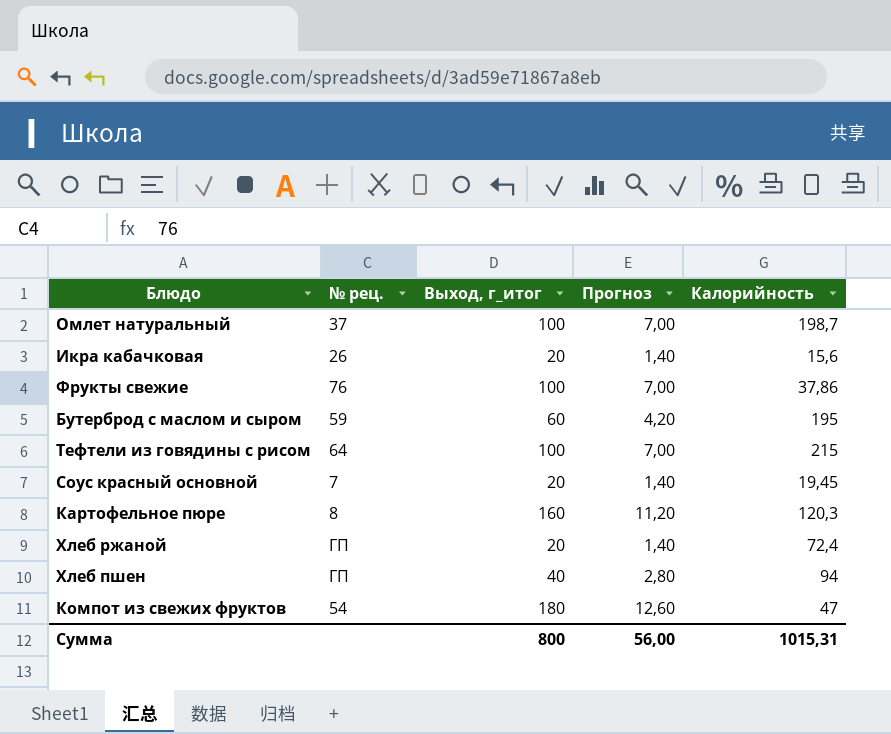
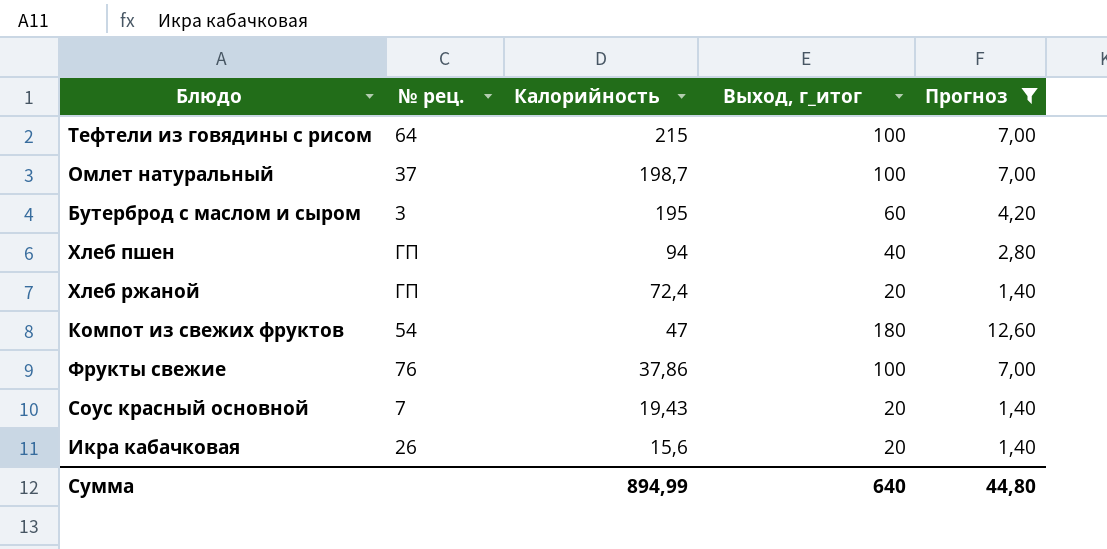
filter: none -> Прогноз != 11,20
row order: none -> Калорийность descending
column Калорийность | position: 5 -> 3
Бутерброд с маслом и сыром | № рец.: 59 -> 3
Соус красный основной | Калорийность: 19,45 -> 19,43
Сумма | Калорийность: 1015,31 -> 894,99
Сумма | Выход, г_итог: 800 -> 640
Сумма | Прогноз: 56,00 -> 44,80

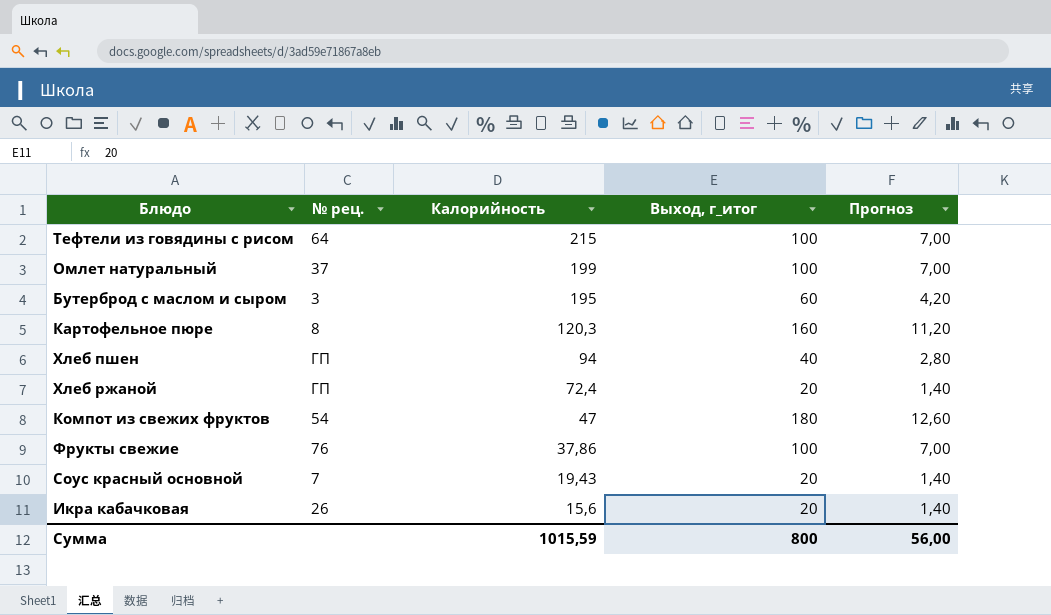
filter: Прогноз != 11,20 -> none
Омлет натуральный | Калорийность: 198,7 -> 199
Сумма | Калорийность: 894,99 -> 1015,59
Сумма | Выход, г_итог: 640 -> 800
Сумма | Прогноз: 44,80 -> 56,00

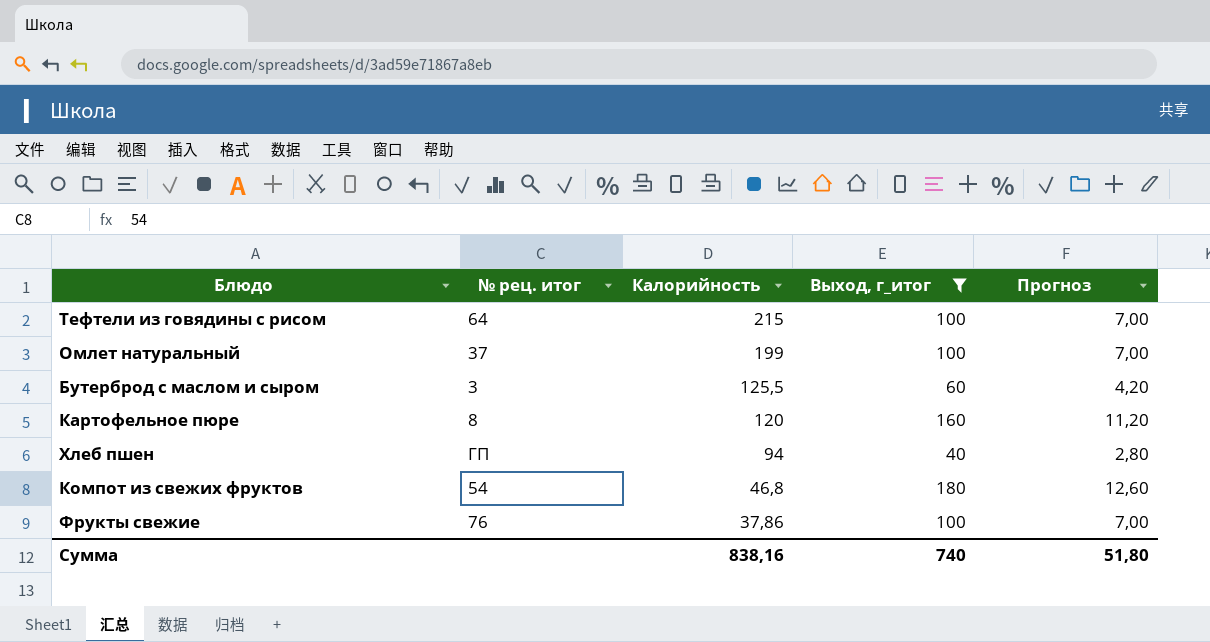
filter: none -> Выход, г_итог != 20
column name: № рец. -> № рец. итог
Бутерброд с маслом и сыром | Калорийность: 195 -> 125,5
Картофельное пюре | Калорийность: 120,3 -> 120
Компот из свежих фруктов | Калорийность: 47 -> 46,8
Сумма | Калорийность: 1015,59 -> 838,16
Сумма | Выход, г_итог: 800 -> 740
Сумма | Прогноз: 56,00 -> 51,80

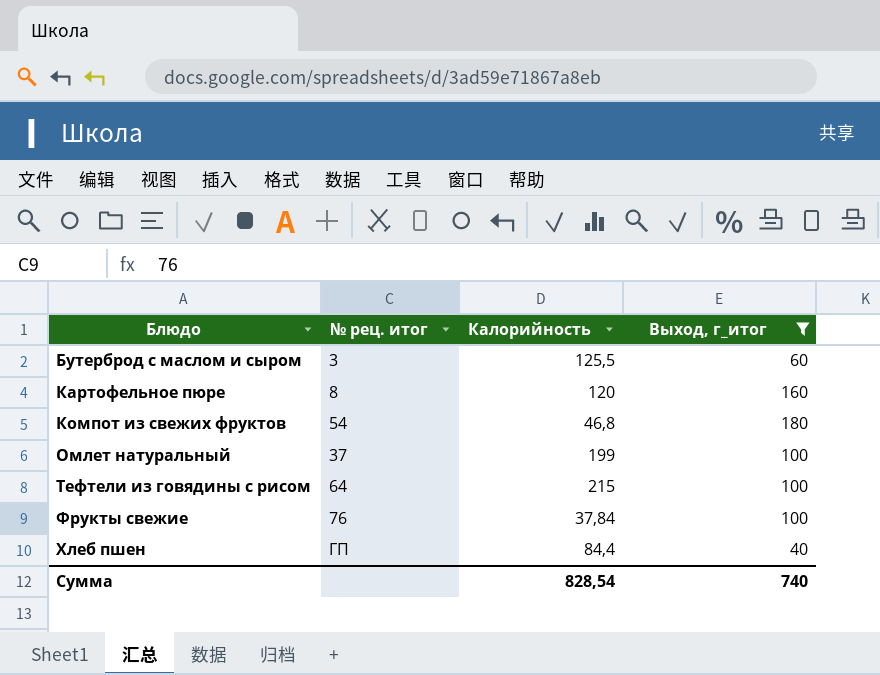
row order: Калорийность descending -> Блюдо ascending
column Прогноз | formula: [Выход, г_итог] * 0,07 -> none
Фрукты свежие | Калорийность: 37,86 -> 37,84
Хлеб пшен | Калорийность: 94 -> 84,4
Сумма | Калорийность: 838,16 -> 828,54

